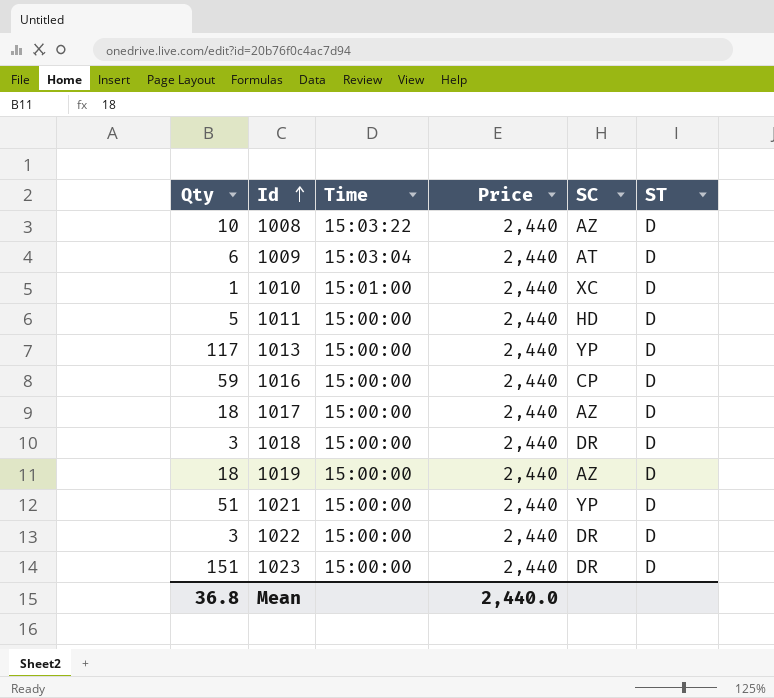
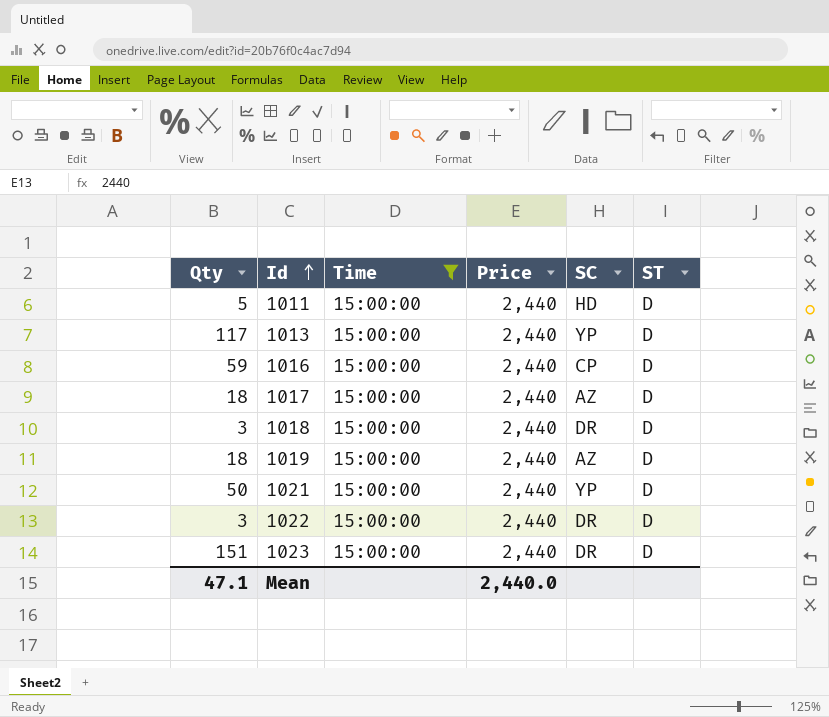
filter: none -> Time = 15:00:00
1021 | Qty: 51 -> 50
Mean | Qty: 36.8 -> 47.1

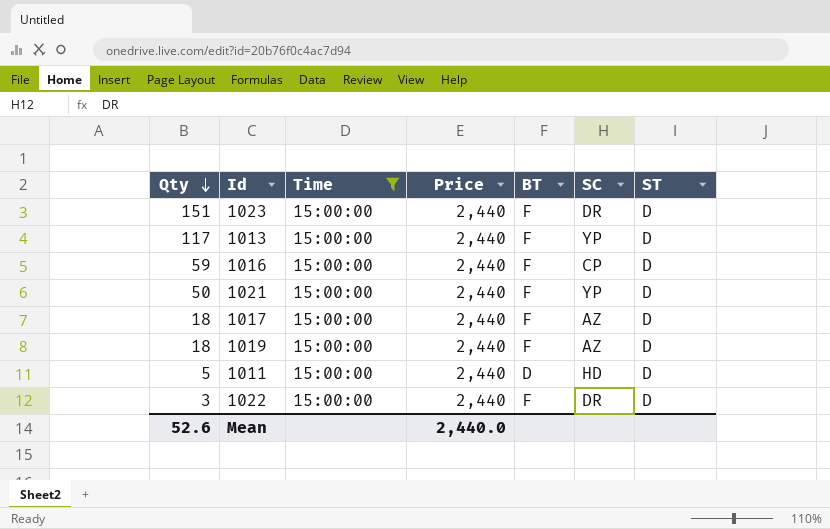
row order: Id ascending -> Qty descending
column BT | position: none -> 5
row 1018: 3 | 15:00:00 | 2,440 | DR | D -> none
Mean | Qty: 47.1 -> 52.6

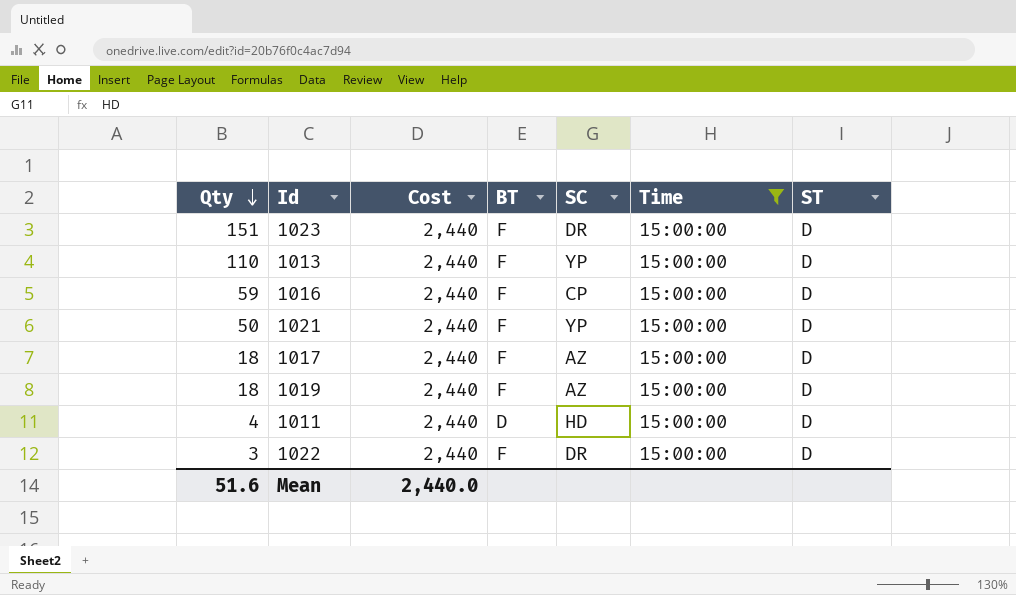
column name: Price -> Cost
column Time | position: 3 -> 6
1013 | Qty: 117 -> 110
1011 | Qty: 5 -> 4
Mean | Qty: 52.6 -> 51.6

